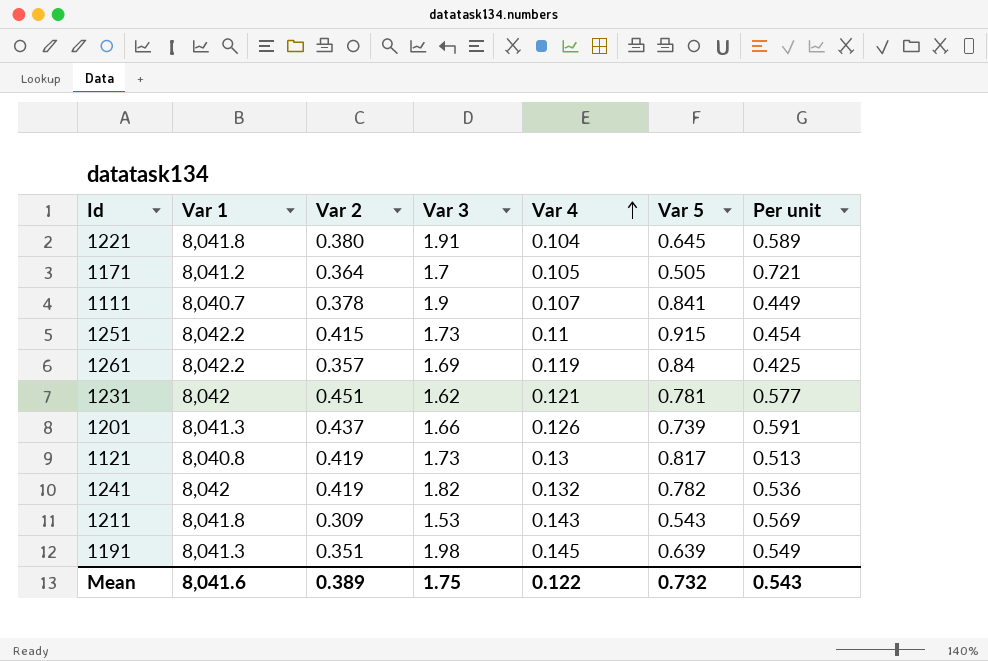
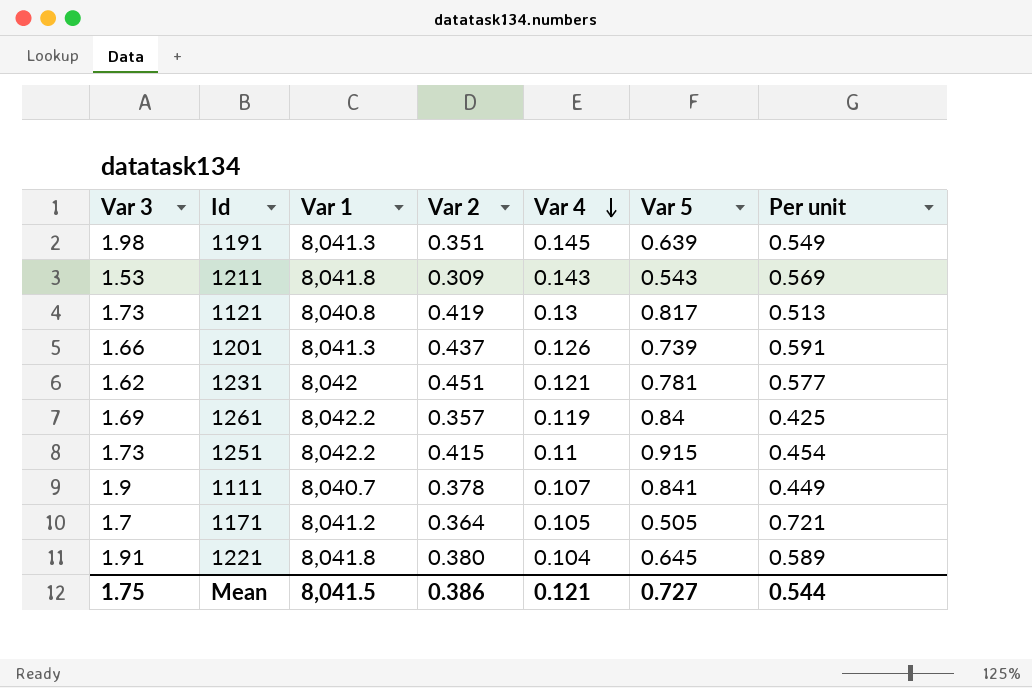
row order: Var 4 ascending -> Var 4 descending
column Var 3 | position: 4 -> 1
row 1241: 8,042 | 0.419 | 1.82 | 0.132 | 0.782 | 0.536 -> none
Mean | Var 1: 8,041.6 -> 8,041.5
Mean | Var 2: 0.389 -> 0.386
Mean | Var 4: 0.122 -> 0.121
Mean | Var 5: 0.732 -> 0.727
Mean | Per unit: 0.543 -> 0.544

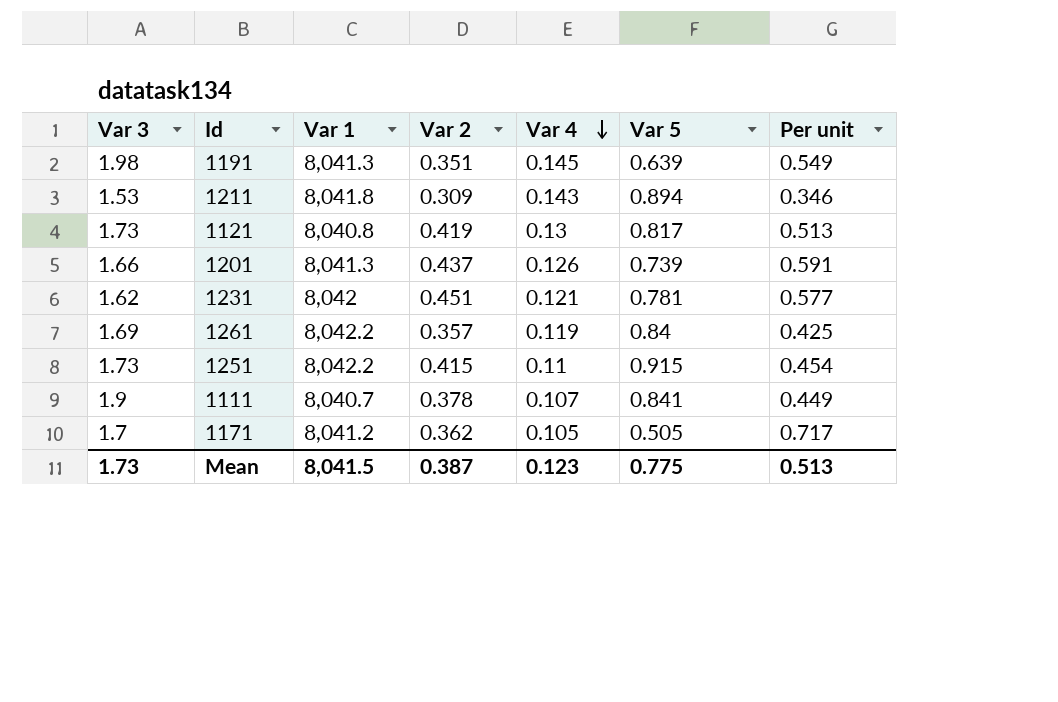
row 1221: 1.91 | 8,041.8 | 0.380 | 0.104 | 0.645 | 0.589 -> none
1211 | Var 5: 0.543 -> 0.894
1211 | Per unit: 0.569 -> 0.346
1171 | Var 2: 0.364 -> 0.362
1171 | Per unit: 0.721 -> 0.717
Mean | Var 3: 1.75 -> 1.73
Mean | Var 2: 0.386 -> 0.387
Mean | Var 4: 0.121 -> 0.123
Mean | Var 5: 0.727 -> 0.775
Mean | Per unit: 0.544 -> 0.513

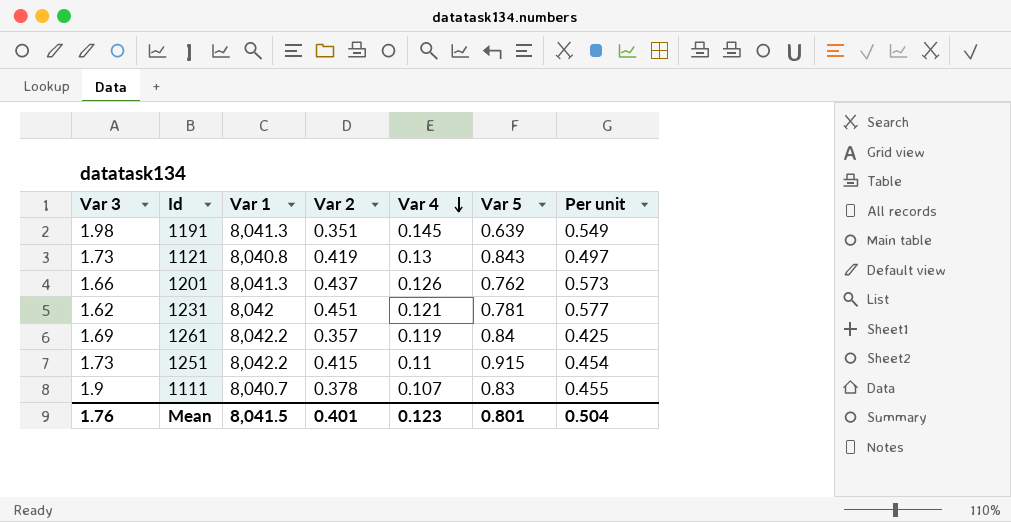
row 1211: 1.53 | 8,041.8 | 0.309 | 0.143 | 0.894 | 0.346 -> none
row 1171: 1.7 | 8,041.2 | 0.362 | 0.105 | 0.505 | 0.717 -> none
1121 | Var 5: 0.817 -> 0.843
1121 | Per unit: 0.513 -> 0.497
1201 | Var 5: 0.739 -> 0.762
1201 | Per unit: 0.591 -> 0.573
1111 | Var 5: 0.841 -> 0.83
1111 | Per unit: 0.449 -> 0.455
Mean | Var 3: 1.73 -> 1.76
Mean | Var 2: 0.387 -> 0.401
Mean | Var 5: 0.775 -> 0.801
Mean | Per unit: 0.513 -> 0.504

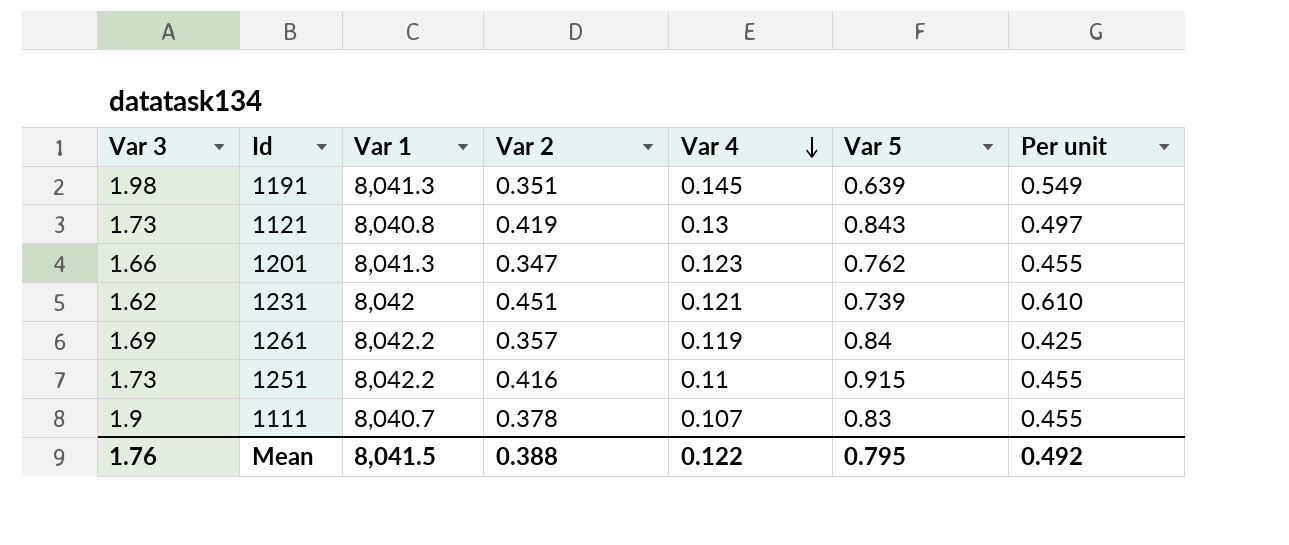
1201 | Var 2: 0.437 -> 0.347
1201 | Var 4: 0.126 -> 0.123
1201 | Per unit: 0.573 -> 0.455
1231 | Var 5: 0.781 -> 0.739
1231 | Per unit: 0.577 -> 0.610
1251 | Var 2: 0.415 -> 0.416
1251 | Per unit: 0.454 -> 0.455
Mean | Var 2: 0.401 -> 0.388
Mean | Var 4: 0.123 -> 0.122
Mean | Var 5: 0.801 -> 0.795
Mean | Per unit: 0.504 -> 0.492

